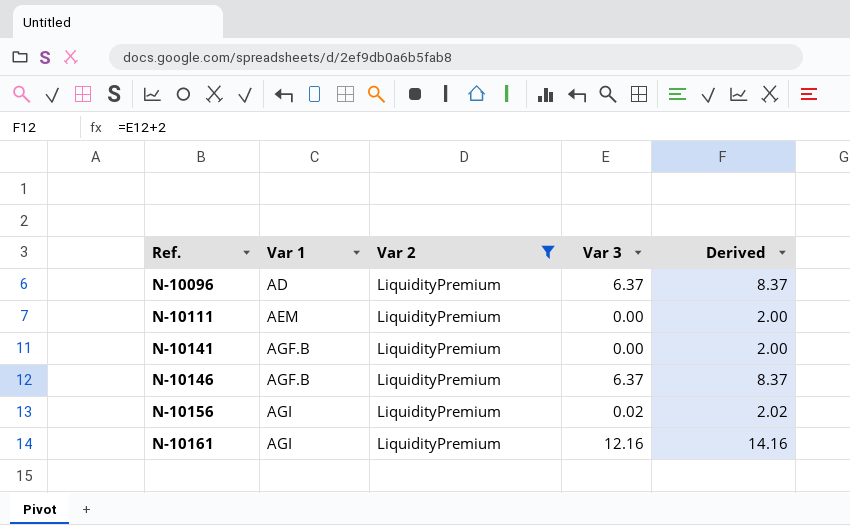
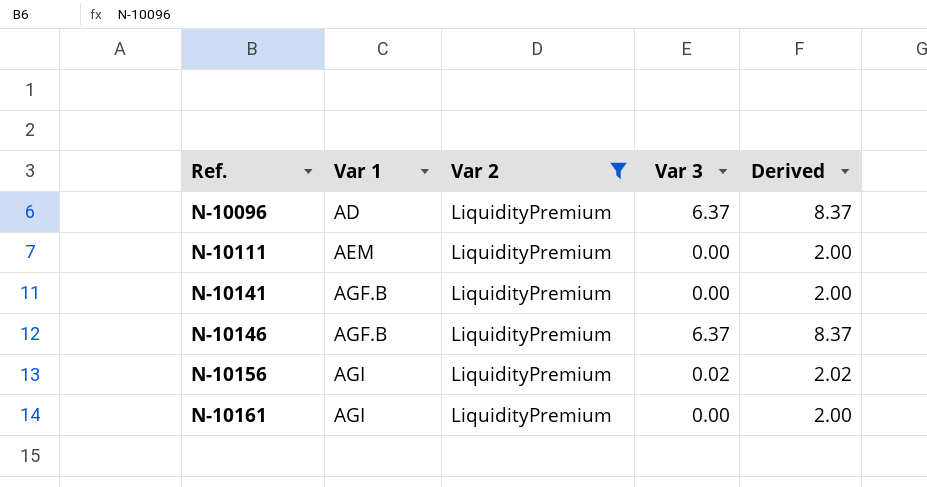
N-10161 | Var 3: 12.16 -> 0.00
N-10161 | Derived: 14.16 -> 2.00

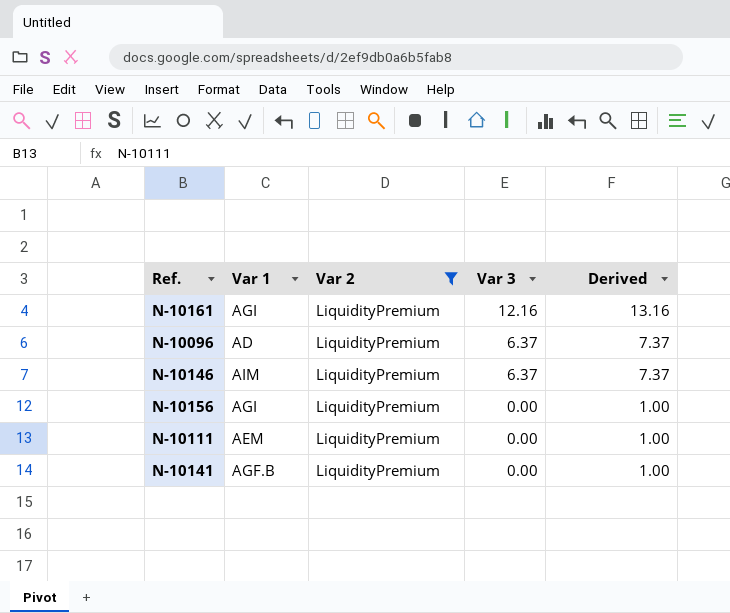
row order: Ref. ascending -> Var 3 descending
column Derived | formula: [Var 3] + 2 -> [Var 3] + 1
N-10161 | Var 3: 0.00 -> 12.16
N-10146 | Var 1: AGF.B -> AIM
N-10156 | Var 3: 0.02 -> 0.00

